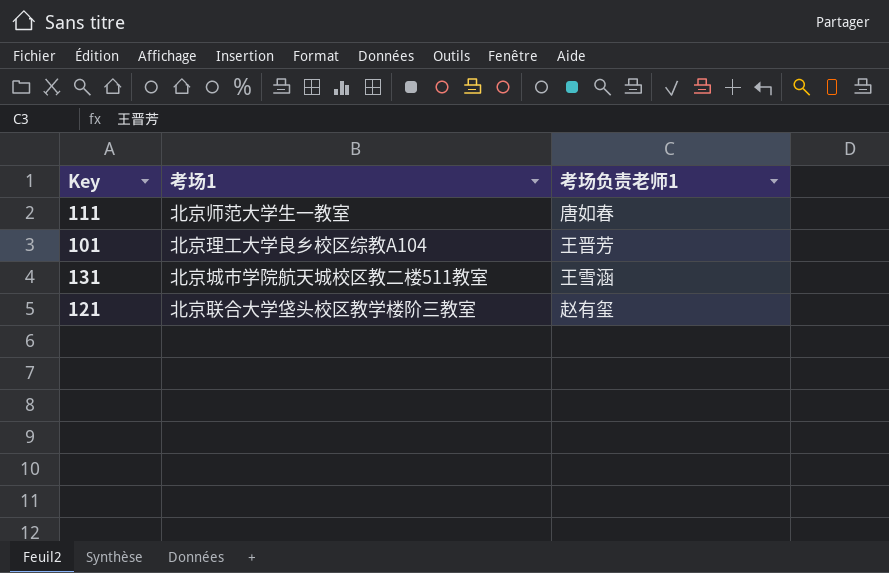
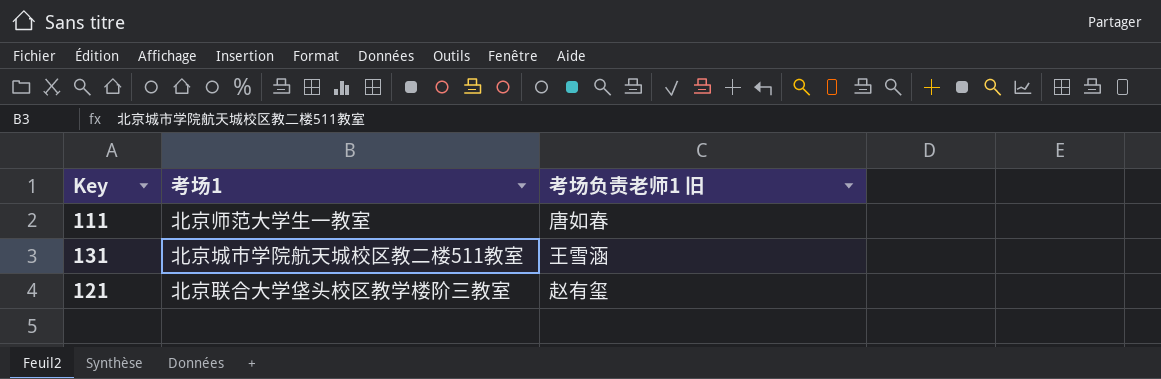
column name: 考场负责老师1 -> 考场负责老师1 旧
row 101: 北京理工大学良乡校区综教A104 | 王晋芳 -> none

